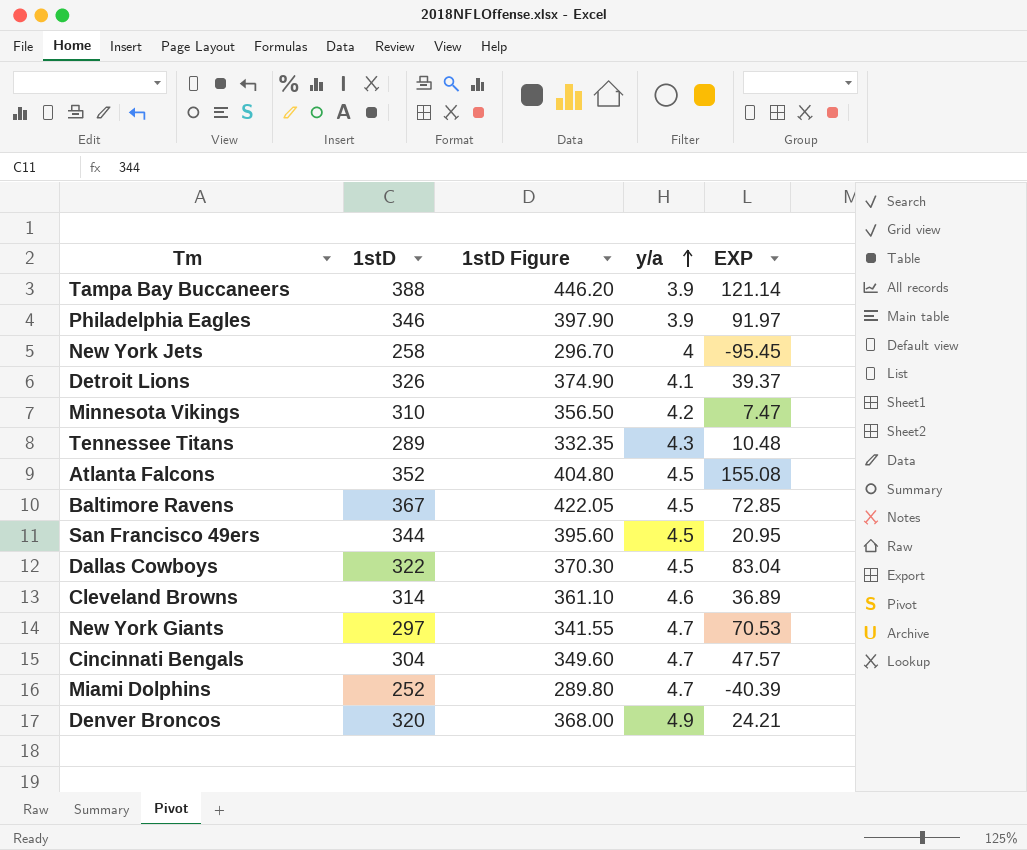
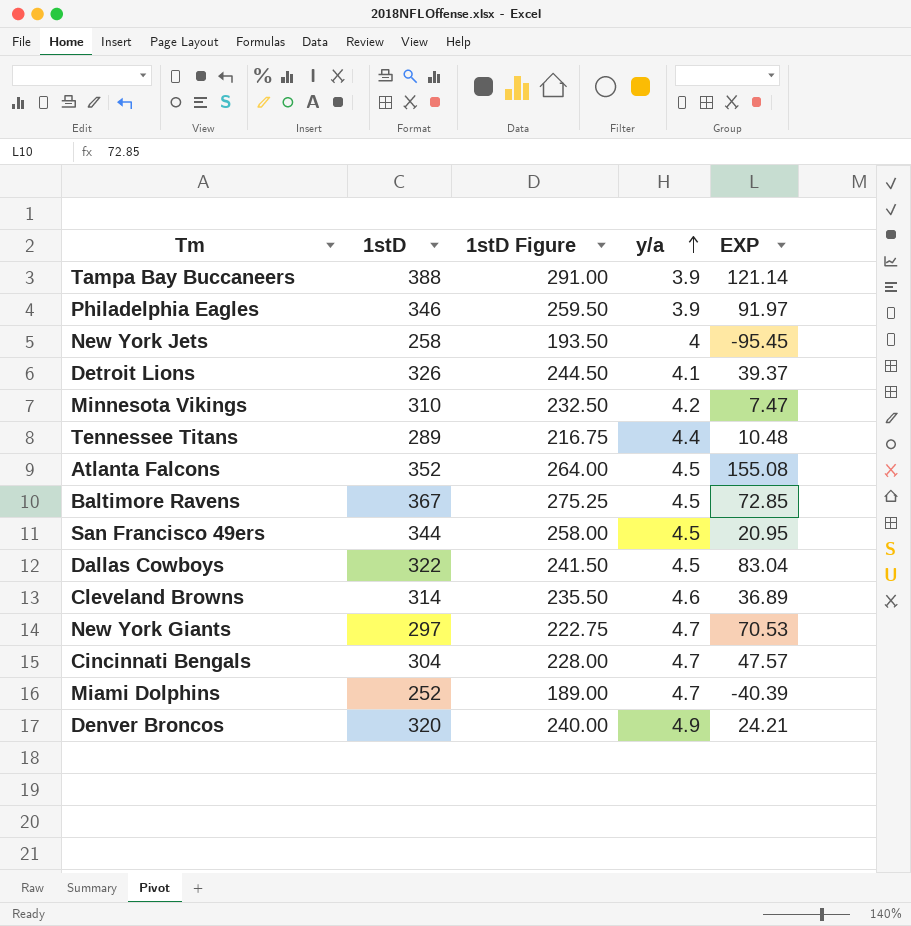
column 1stD Figure | formula: [1stD] * 1.15 -> [1stD] * 0.75
Tennessee Titans | y/a: 4.3 -> 4.4

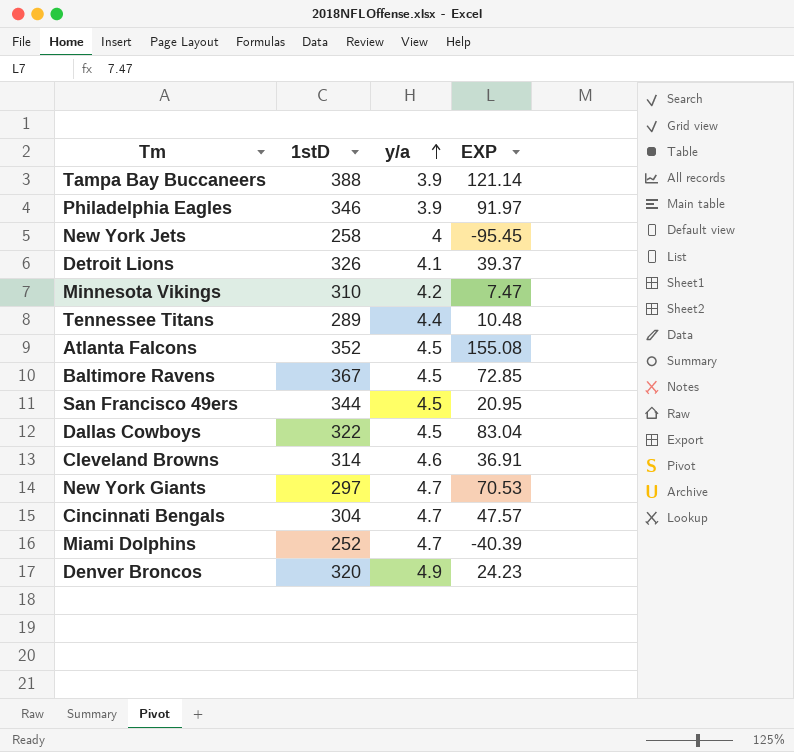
column 1stD Figure | formula: [1stD] * 0.75 -> none
Cleveland Browns | EXP: 36.89 -> 36.91
Denver Broncos | EXP: 24.21 -> 24.23

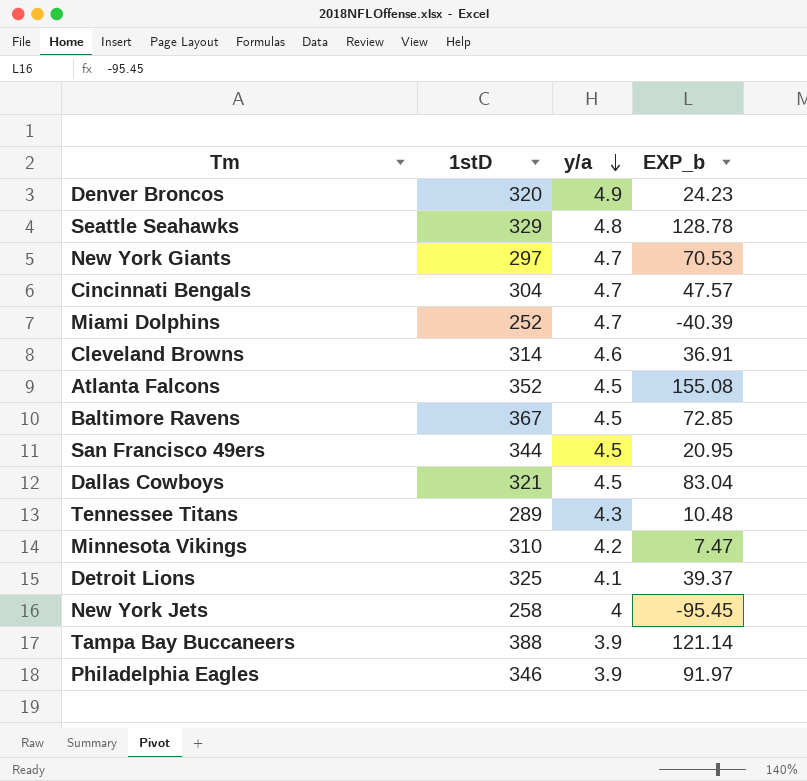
row order: y/a ascending -> y/a descending
column name: EXP -> EXP_b
row Seattle Seahawks: none -> 329 | 4.8 | 128.78
Dallas Cowboys | 1stD: 322 -> 321
Tennessee Titans | y/a: 4.4 -> 4.3
Detroit Lions | 1stD: 326 -> 325

